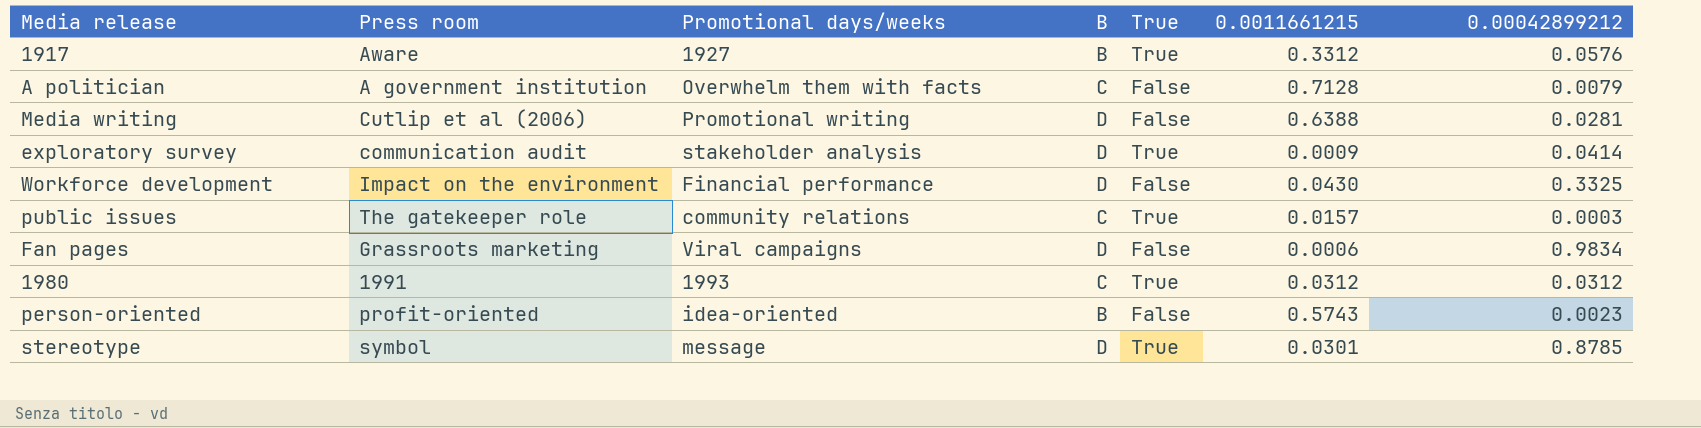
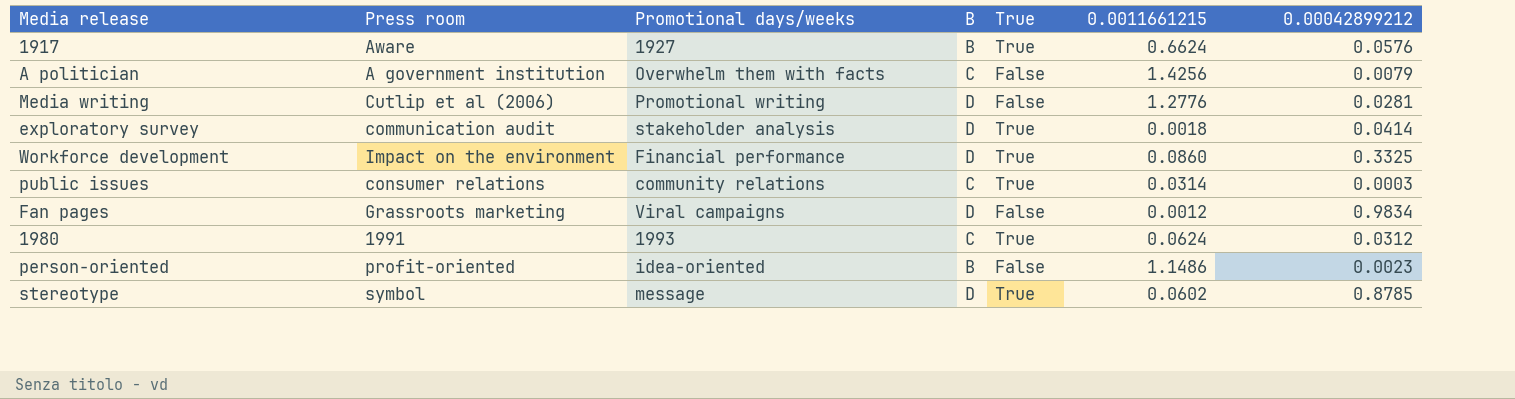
1917 | 0.0011661215: 0.3312 -> 0.6624
A politician | 0.0011661215: 0.7128 -> 1.4256
Media writing | 0.0011661215: 0.6388 -> 1.2776
exploratory survey | 0.0011661215: 0.0009 -> 0.0018
Workforce development | True: False -> True
Workforce development | 0.0011661215: 0.0430 -> 0.0860
public issues | Press room: The gatekeeper role -> consumer relations
public issues | 0.0011661215: 0.0157 -> 0.0314
Fan pages | 0.0011661215: 0.0006 -> 0.0012
1980 | 0.0011661215: 0.0312 -> 0.0624
person-oriented | 0.0011661215: 0.5743 -> 1.1486
stereotype | 0.0011661215: 0.0301 -> 0.0602

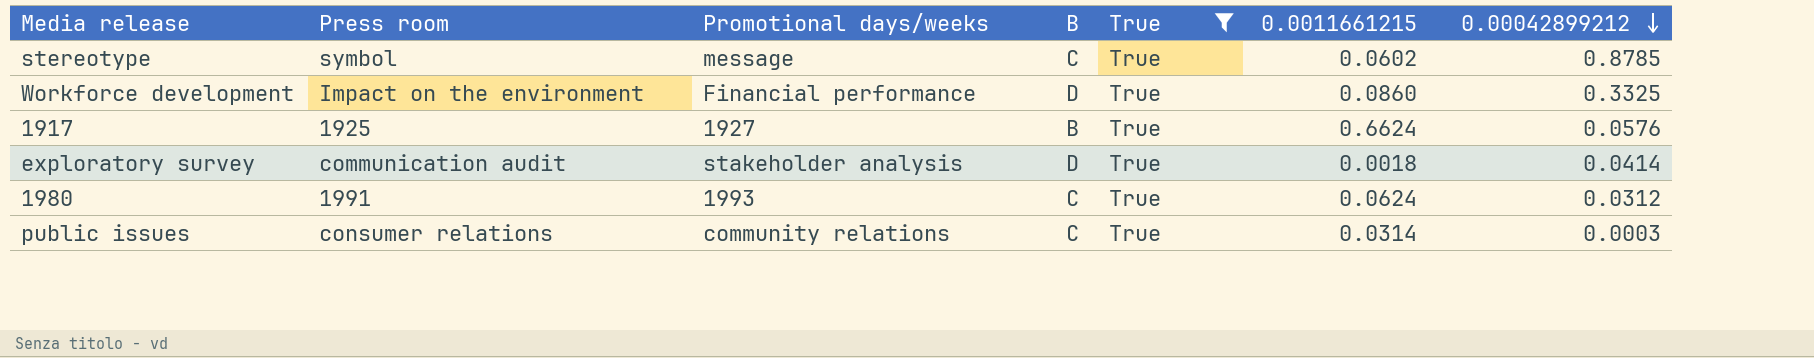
filter: none -> True = True
row order: none -> 0.00042899212 descending
stereotype | B: D -> C
1917 | Press room: Aware -> 1925

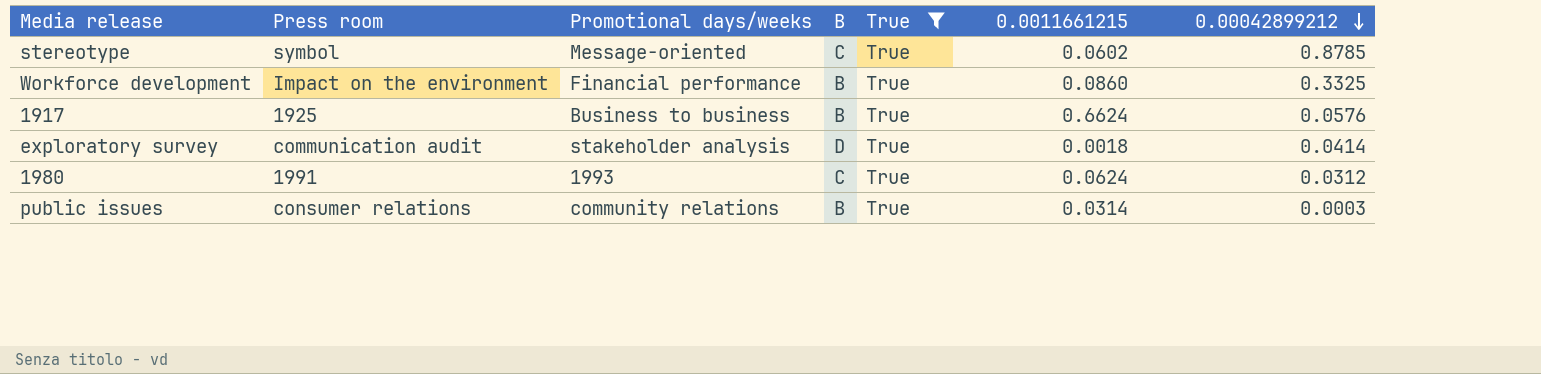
stereotype | Promotional days/weeks: message -> Message-oriented
Workforce development | B: D -> B
1917 | Promotional days/weeks: 1927 -> Business to business
public issues | B: C -> B

